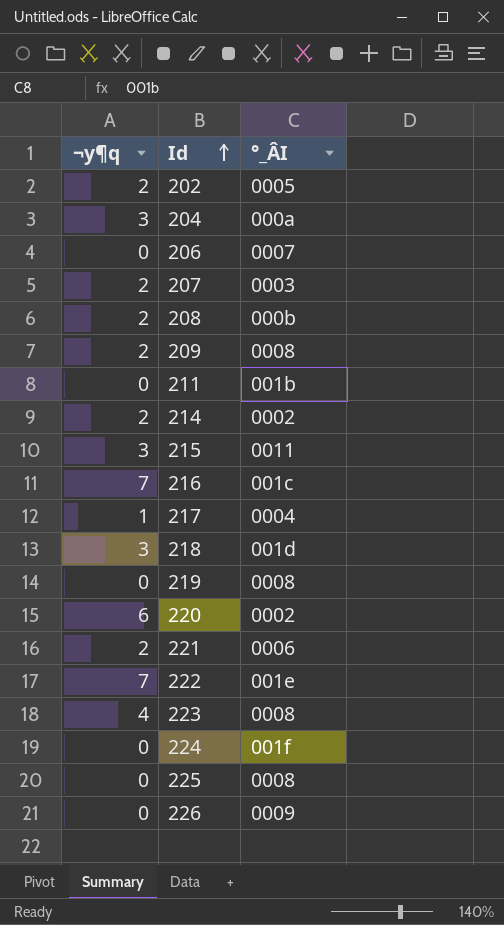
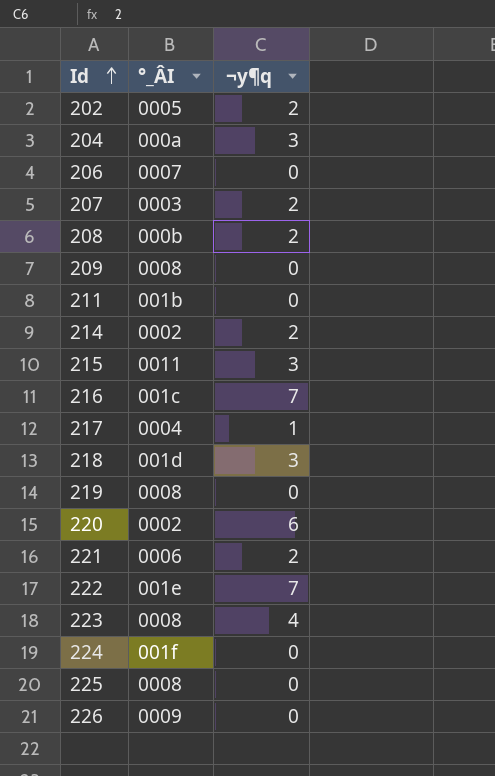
column ¬y¶q | position: 1 -> 3
209 | ¬y¶q: 2 -> 0

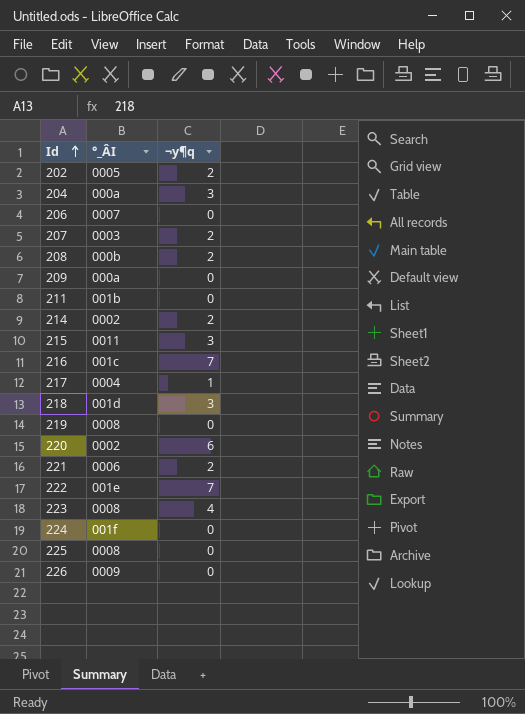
209 | °_ÂI: 0008 -> 000a

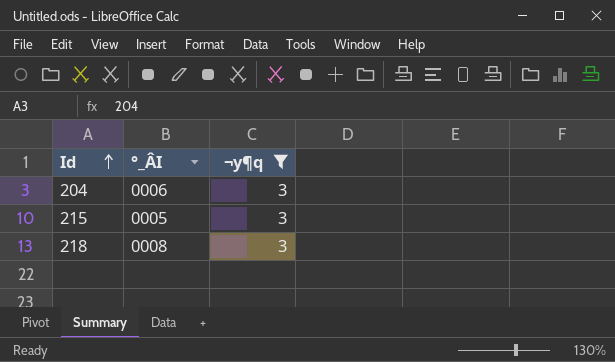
filter: none -> ¬y¶q = 3
204 | °_ÂI: 000a -> 0006
215 | °_ÂI: 0011 -> 0005
218 | °_ÂI: 001d -> 0008

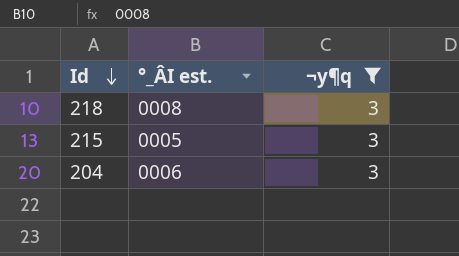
row order: Id ascending -> Id descending
column name: °_ÂI -> °_ÂI est.

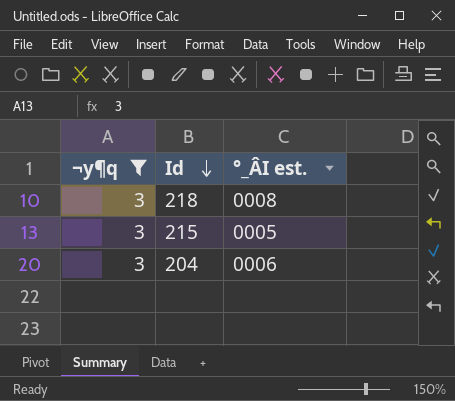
column ¬y¶q | position: 3 -> 1

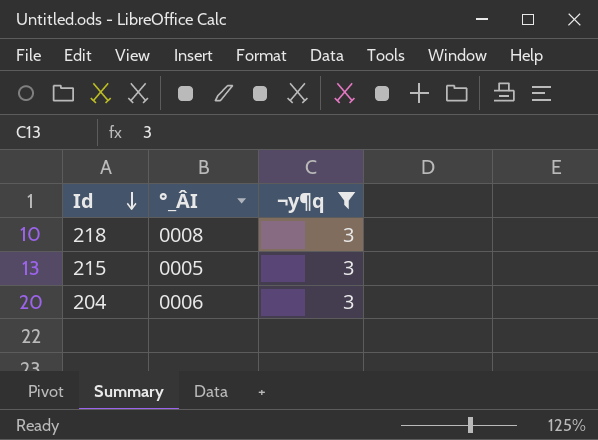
column name: °_ÂI est. -> °_ÂI
column ¬y¶q | position: 1 -> 3

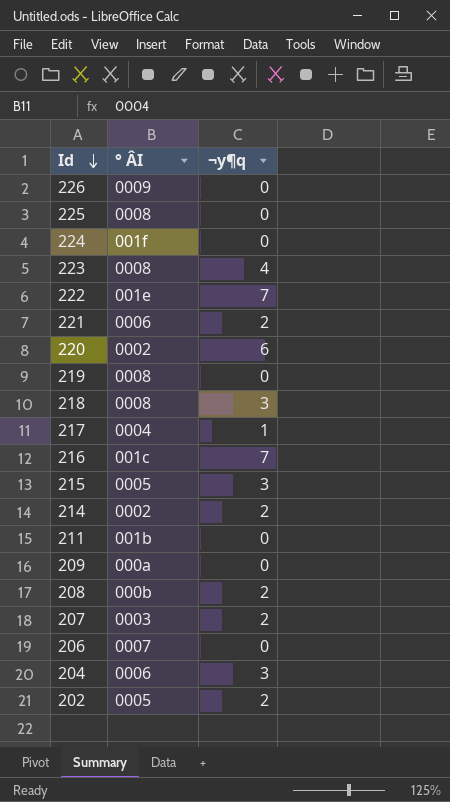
filter: ¬y¶q = 3 -> none
column name: °_ÂI -> ° ÂI

